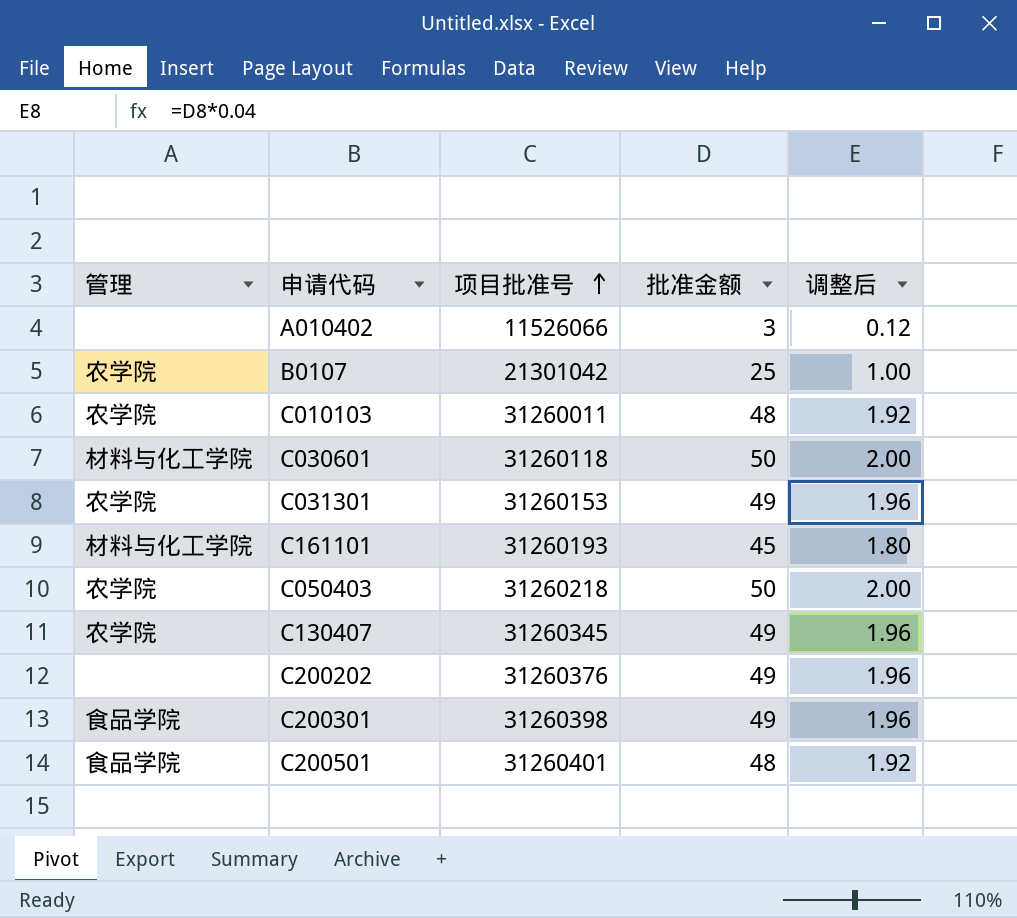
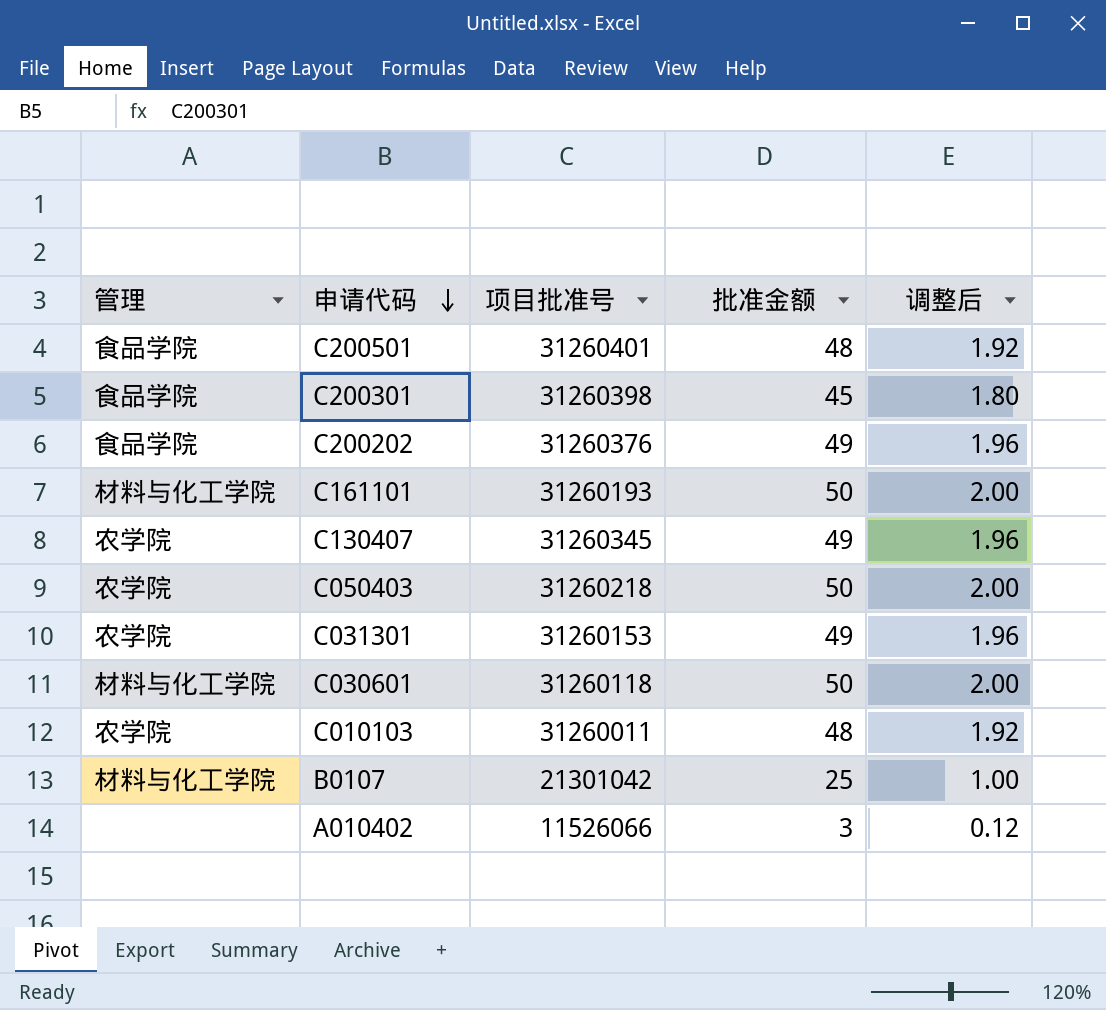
row order: 项目批准号 ascending -> 申请代码 descending
C200301 | 批准金额: 49 -> 45
C200301 | 调整后: 1.96 -> 1.80
C200202 | 管理: none -> 食品学院
C161101 | 批准金额: 45 -> 50
C161101 | 调整后: 1.80 -> 2.00
B0107 | 管理: 农学院 -> 材料与化工学院

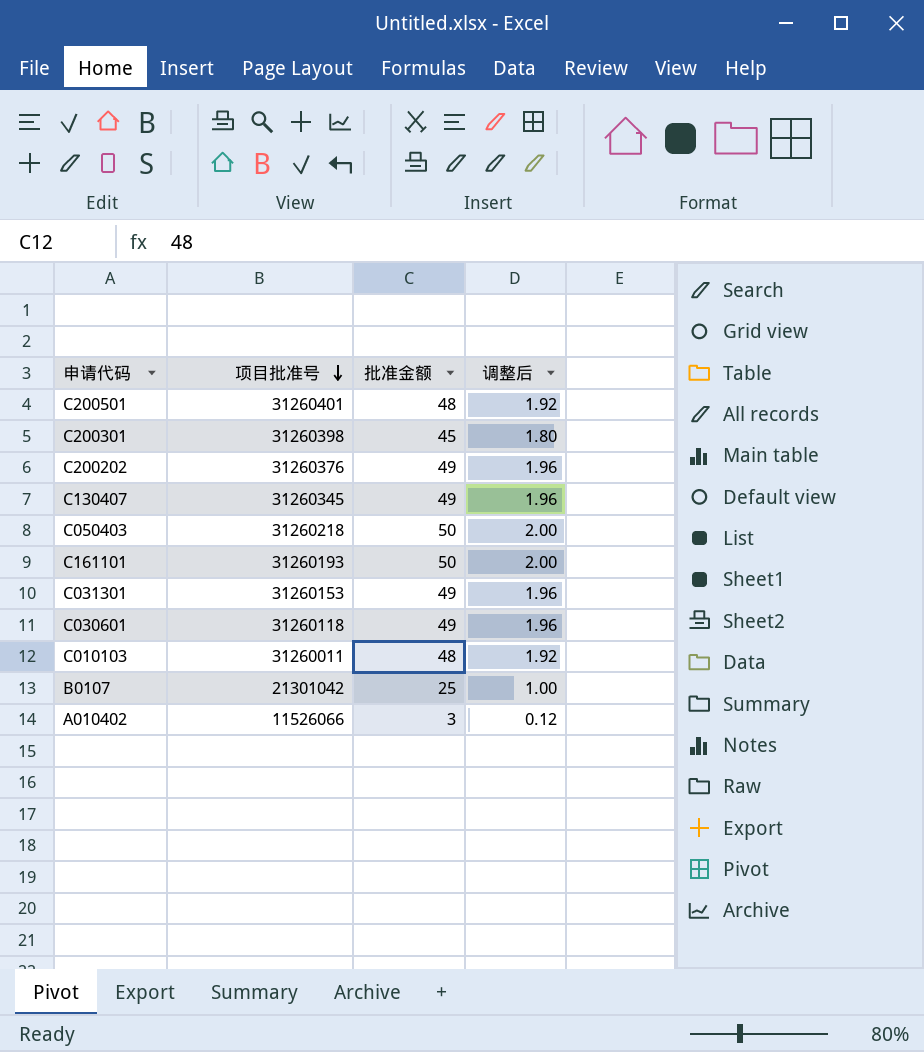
row order: 申请代码 descending -> 项目批准号 descending
column 管理 | position: 1 -> none
C030601 | 批准金额: 50 -> 49
C030601 | 调整后: 2.00 -> 1.96

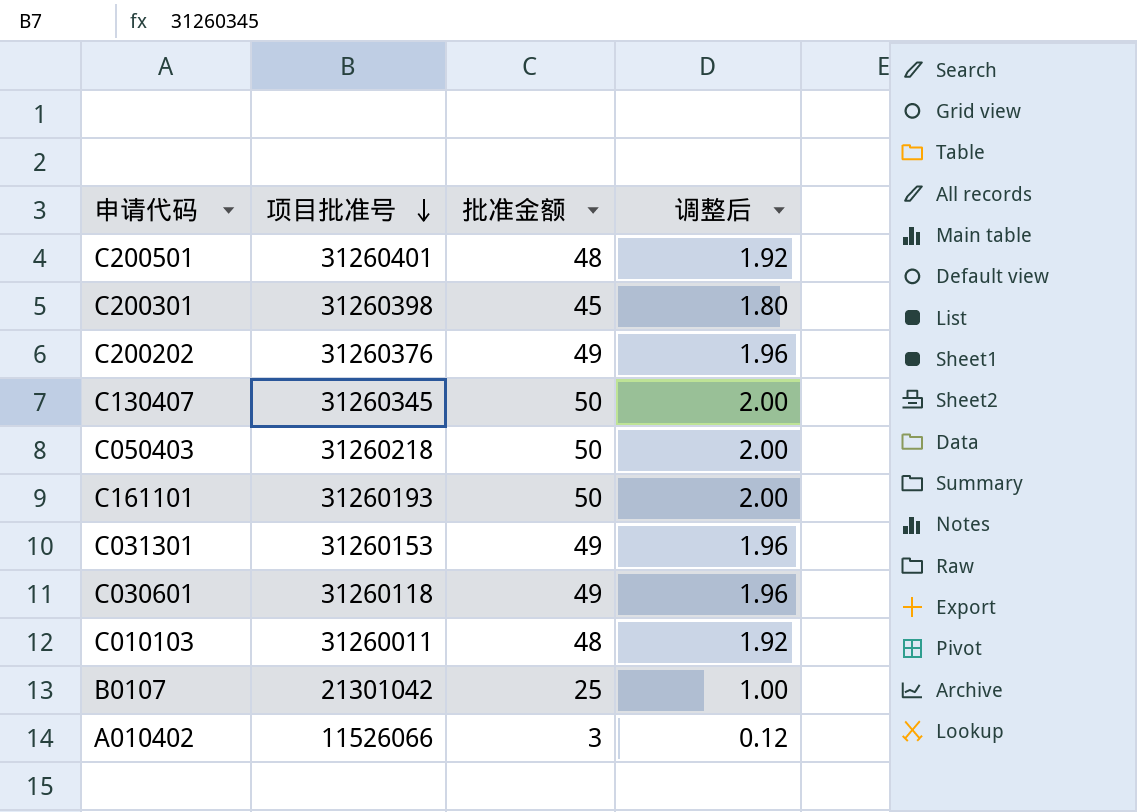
C130407 | 批准金额: 49 -> 50
C130407 | 调整后: 1.96 -> 2.00

